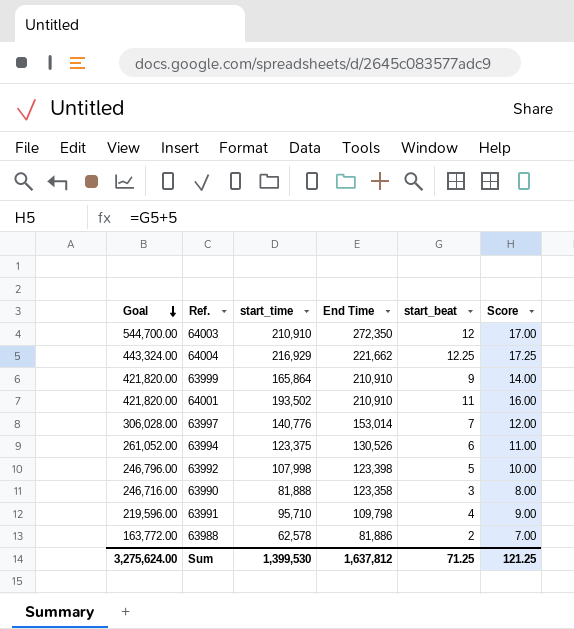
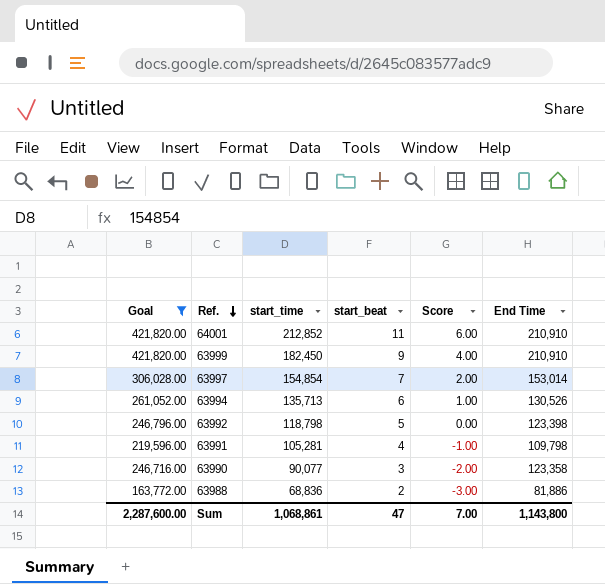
filter: none -> Goal <= 421,820.00
row order: Goal descending -> Ref. descending
column Score | formula: [start_beat] + 5 -> [start_beat] - 5
column End Time | position: 4 -> 6
64001 | start_time: 193,502 -> 212,852
63999 | start_time: 165,864 -> 182,450
63997 | start_time: 140,776 -> 154,854
63994 | start_time: 123,375 -> 135,713
63992 | start_time: 107,998 -> 118,798
63991 | start_time: 95,710 -> 105,281
63990 | start_time: 81,888 -> 90,077
63988 | start_time: 62,578 -> 68,836
Sum | Goal: 3,275,624.00 -> 2,287,600.00
Sum | start_time: 1,399,530 -> 1,068,861
Sum | start_beat: 71.25 -> 47
Sum | Score: 121.25 -> 7.00
Sum | End Time: 1,637,812 -> 1,143,800

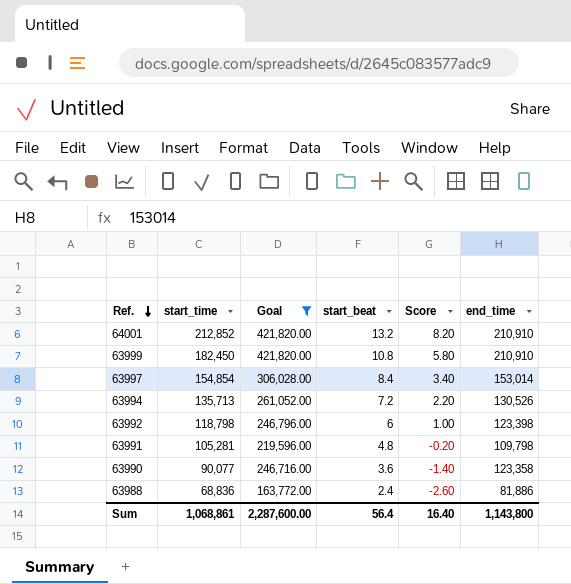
column Goal | position: 1 -> 3
column name: End Time -> end_time
64001 | start_beat: 11 -> 13.2
64001 | Score: 6.00 -> 8.20
63999 | start_beat: 9 -> 10.8
63999 | Score: 4.00 -> 5.80
63997 | start_beat: 7 -> 8.4
63997 | Score: 2.00 -> 3.40
63994 | start_beat: 6 -> 7.2
63994 | Score: 1.00 -> 2.20
63992 | start_beat: 5 -> 6
63992 | Score: 0.00 -> 1.00
63991 | start_beat: 4 -> 4.8
63991 | Score: -1.00 -> -0.20
63990 | start_beat: 3 -> 3.6
63990 | Score: -2.00 -> -1.40
63988 | start_beat: 2 -> 2.4
63988 | Score: -3.00 -> -2.60
Sum | start_beat: 47 -> 56.4
Sum | Score: 7.00 -> 16.40

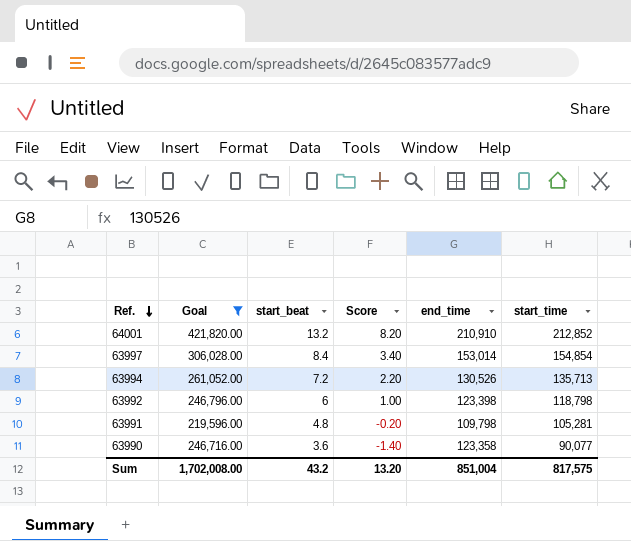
column start_time | position: 2 -> 6
row 63999: 182,450 | 421,820.00 | 10.8 | 5.80 | 210,910 -> none
row 63988: 68,836 | 163,772.00 | 2.4 | -2.60 | 81,886 -> none
Sum | Goal: 2,287,600.00 -> 1,702,008.00
Sum | start_beat: 56.4 -> 43.2
Sum | Score: 16.40 -> 13.20
Sum | end_time: 1,143,800 -> 851,004
Sum | start_time: 1,068,861 -> 817,575

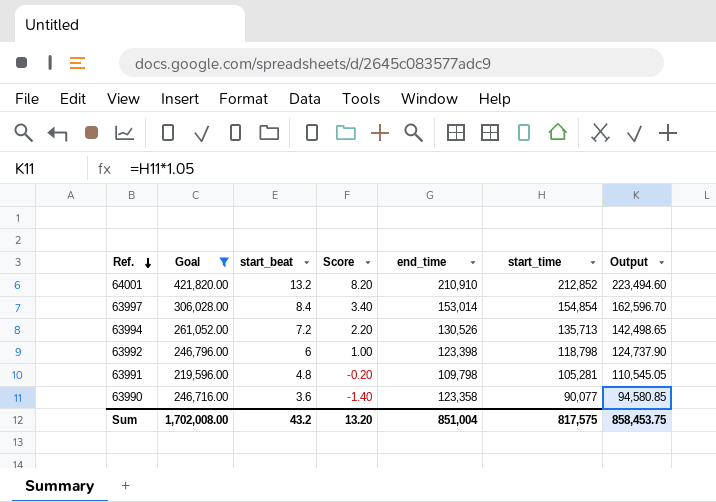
column Output | formula: none -> [start_time] * 1.05

